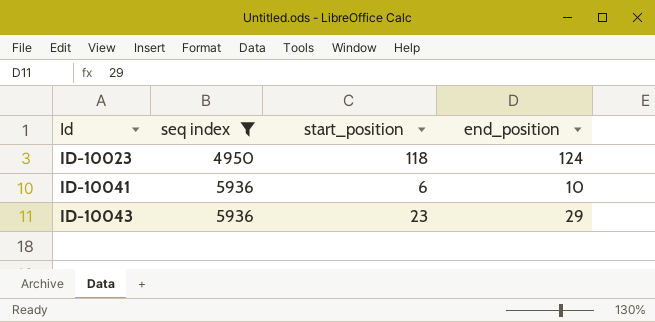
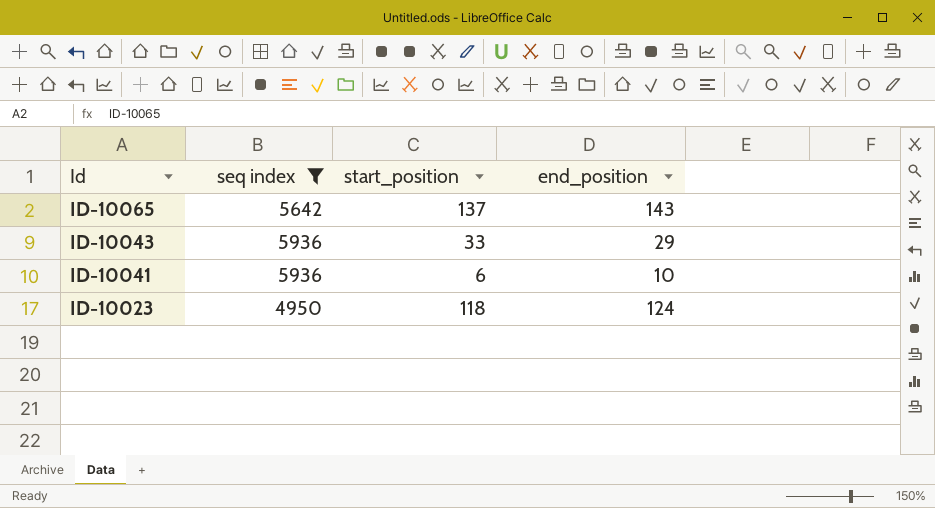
row order: Id ascending -> Id descending
row ID-10065: none -> 5642 | 137 | 143
ID-10043 | start_position: 23 -> 33

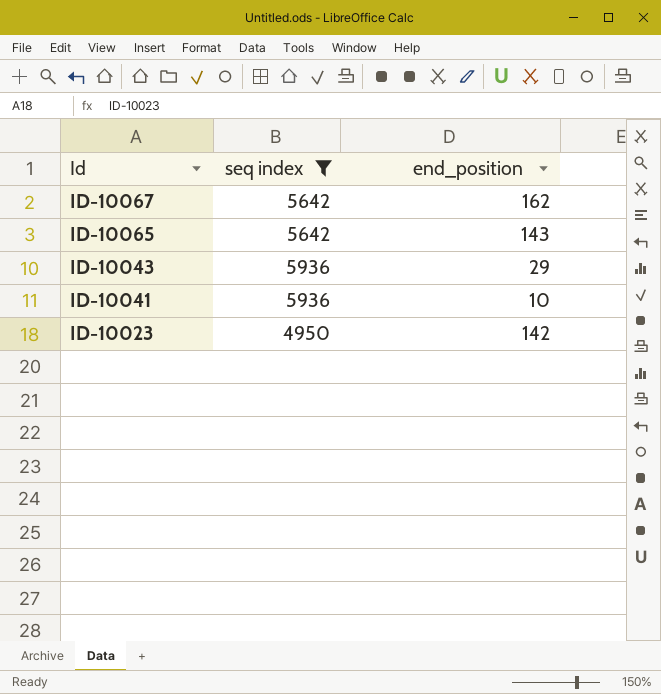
column start_position | position: 3 -> none
row ID-10067: none -> 5642 | 162
ID-10023 | end_position: 124 -> 142

